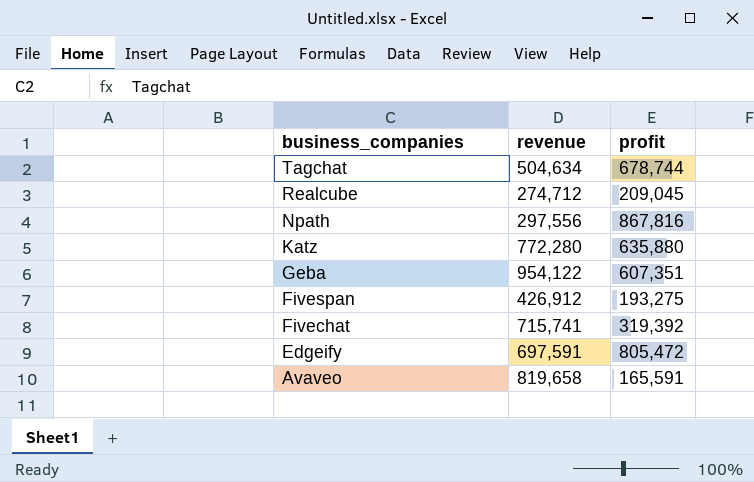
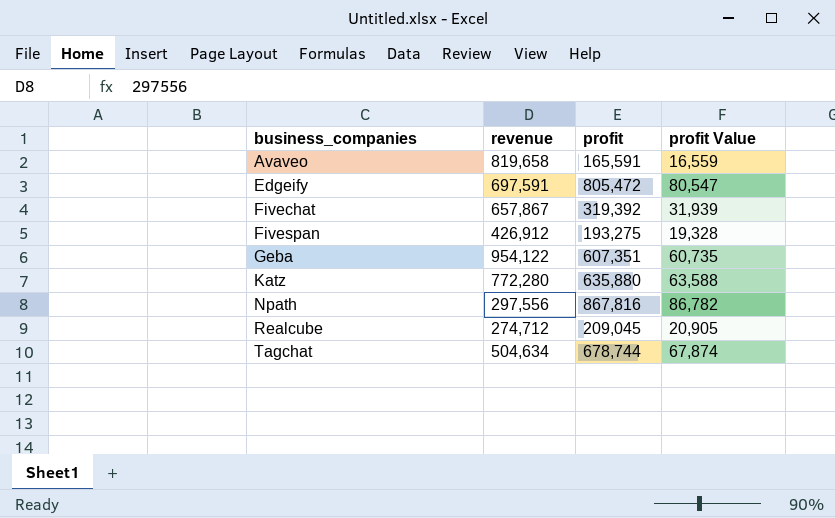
row order: business_companies descending -> business_companies ascending
column profit Value | formula: none -> [profit] * 0.1
Fivechat | revenue: 715,741 -> 657,867

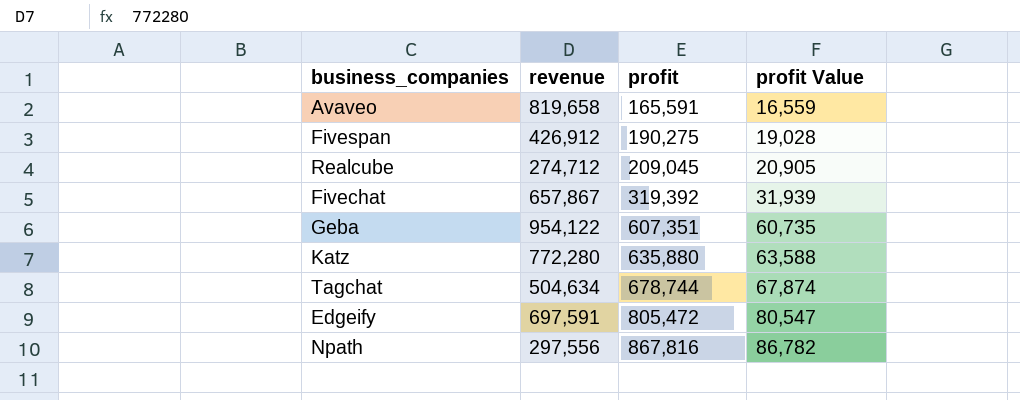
row order: business_companies ascending -> profit ascending
Fivespan | profit: 193,275 -> 190,275
Fivespan | profit Value: 19,328 -> 19,028

